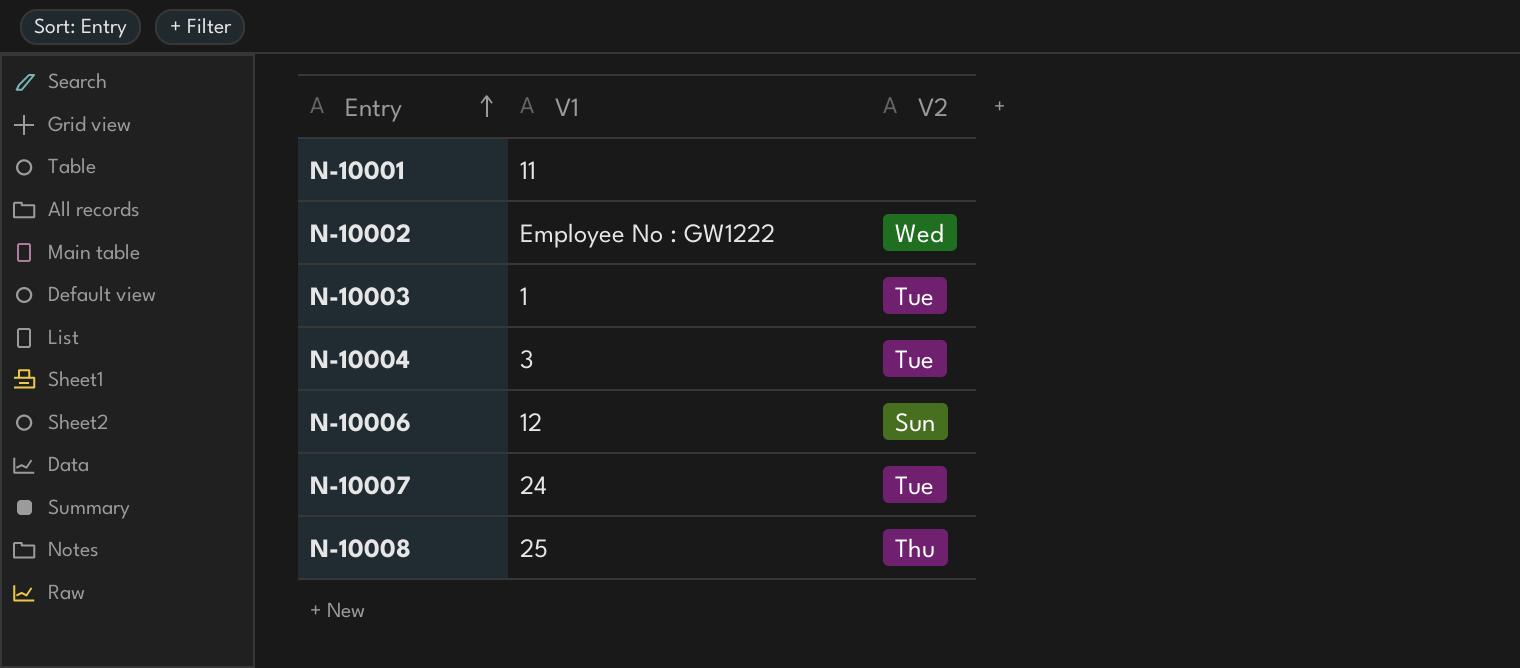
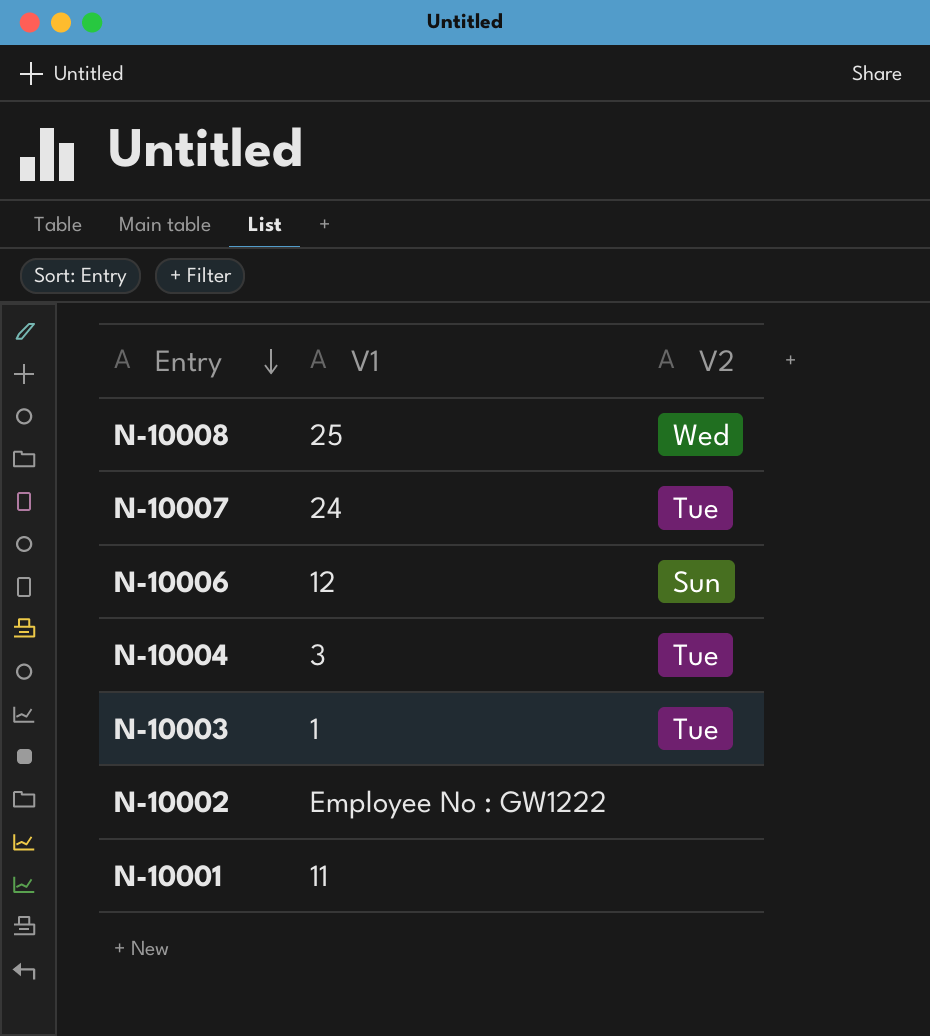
row order: Entry ascending -> Entry descending
N-10008 | V2: Thu -> Wed
N-10002 | V2: Wed -> none

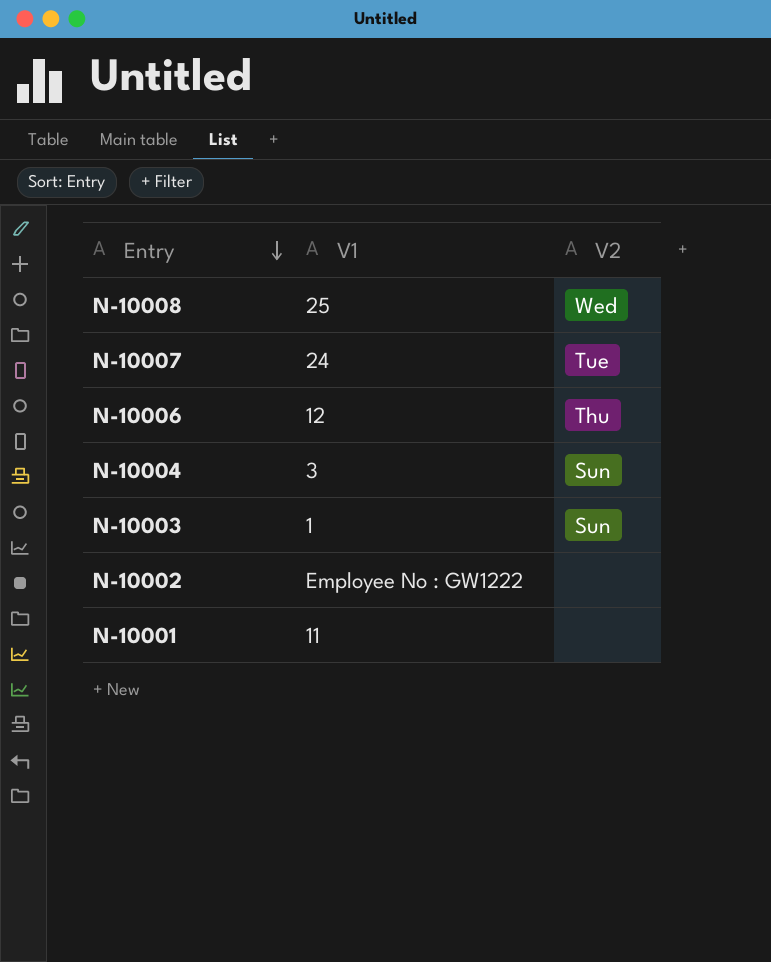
N-10006 | V2: Sun -> Thu
N-10004 | V2: Tue -> Sun
N-10003 | V2: Tue -> Sun

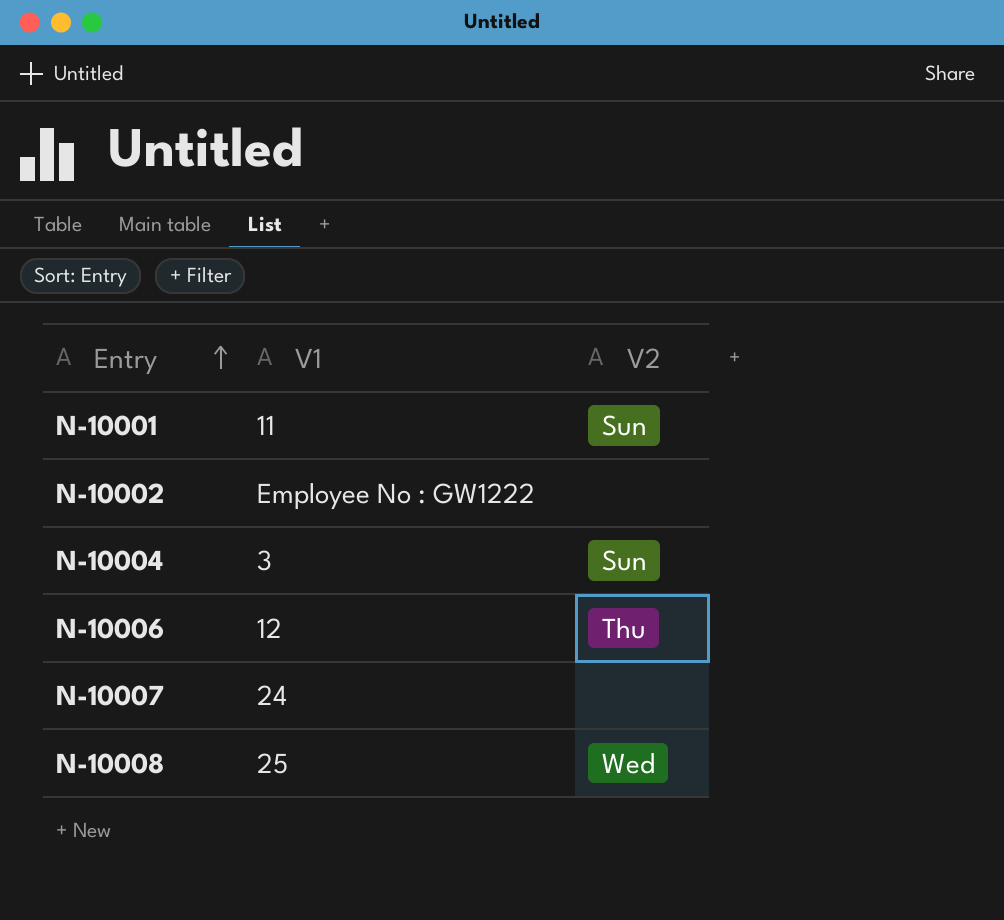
row order: Entry descending -> Entry ascending
row N-10003: 1 | Sun -> none
N-10001 | V2: none -> Sun
N-10007 | V2: Tue -> none

